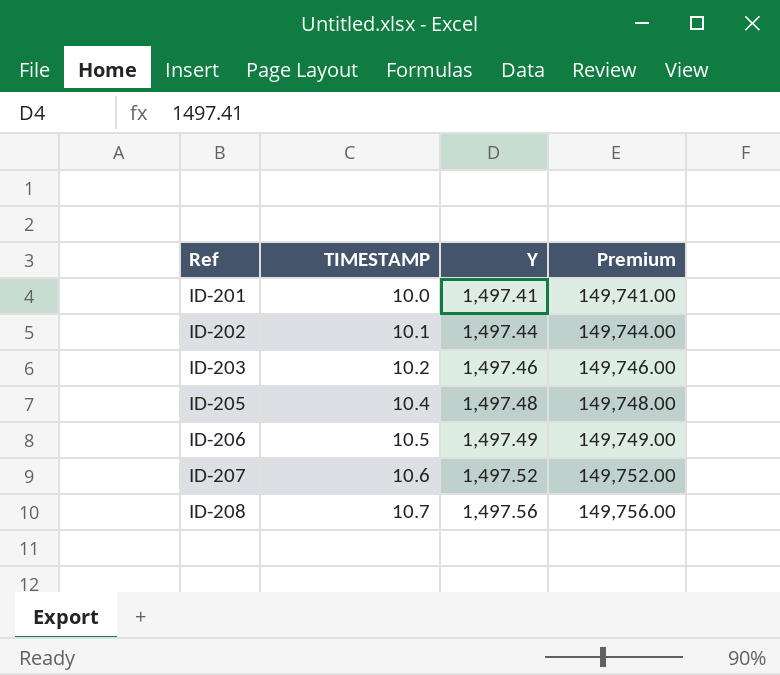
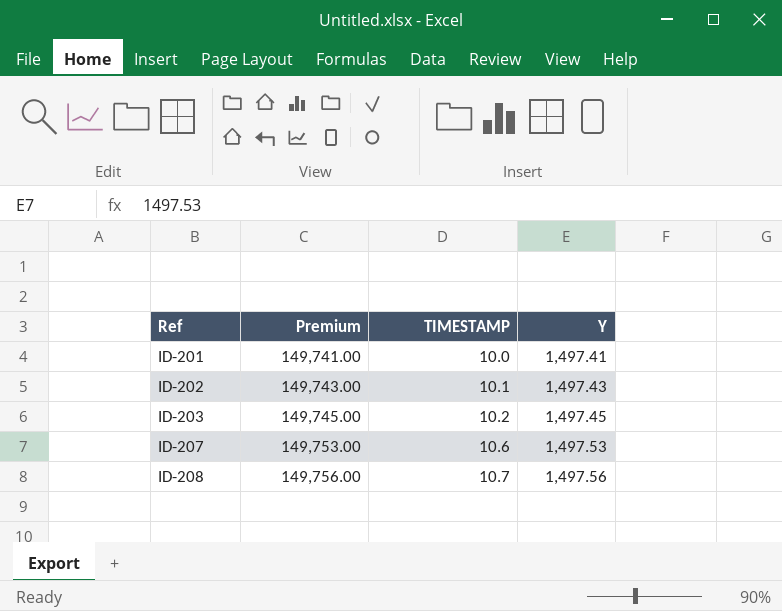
column Premium | position: 4 -> 2
row ID-205: 10.4 | 1,497.48 | 149,748.00 -> none
row ID-206: 10.5 | 1,497.49 | 149,749.00 -> none
ID-202 | Premium: 149,744.00 -> 149,743.00
ID-202 | Y: 1,497.44 -> 1,497.43
ID-203 | Premium: 149,746.00 -> 149,745.00
ID-203 | Y: 1,497.46 -> 1,497.45
ID-207 | Premium: 149,752.00 -> 149,753.00
ID-207 | Y: 1,497.52 -> 1,497.53

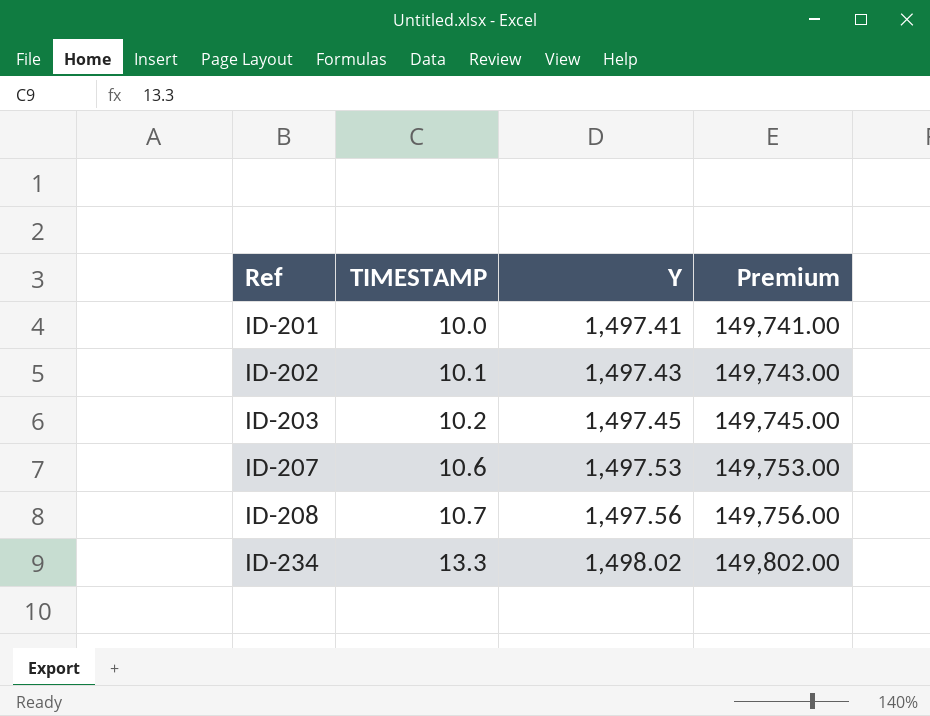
column Premium | position: 2 -> 4
row ID-234: none -> 13.3 | 1,498.02 | 149,802.00

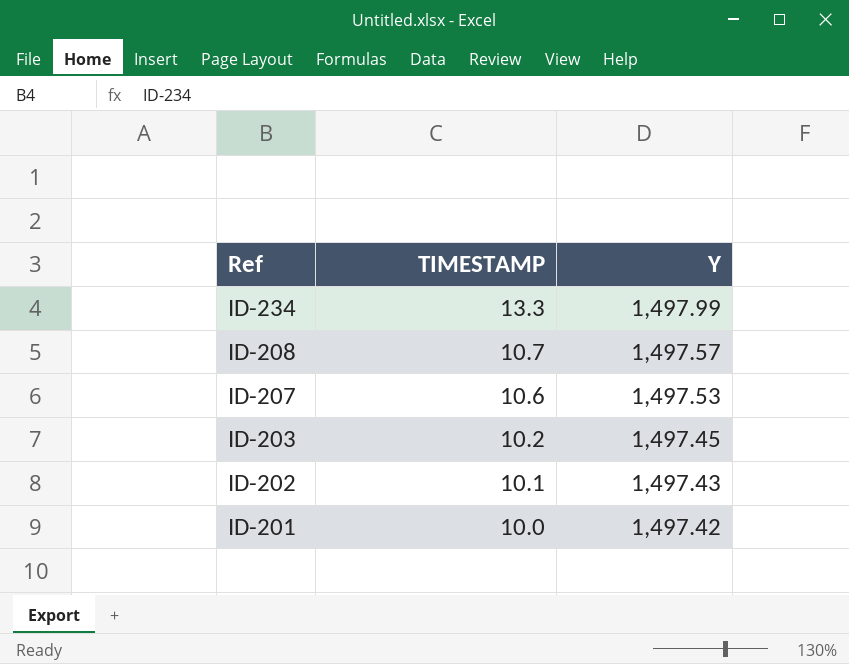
row order: Ref ascending -> Ref descending
column Premium | formula: [Y] * 100 -> none
ID-234 | Y: 1,498.02 -> 1,497.99
ID-208 | Y: 1,497.56 -> 1,497.57
ID-201 | Y: 1,497.41 -> 1,497.42

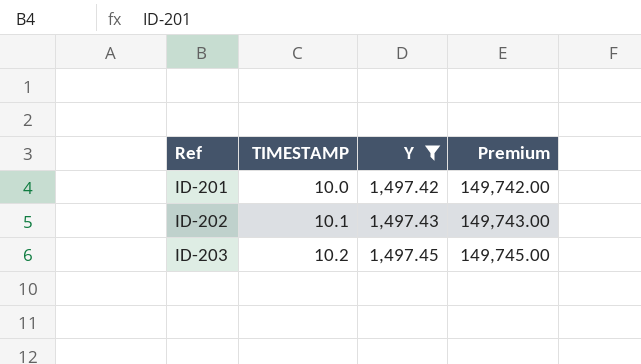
filter: none -> Y <= 1,497.45
row order: Ref descending -> Ref ascending
column Premium | formula: none -> [Y] * 100

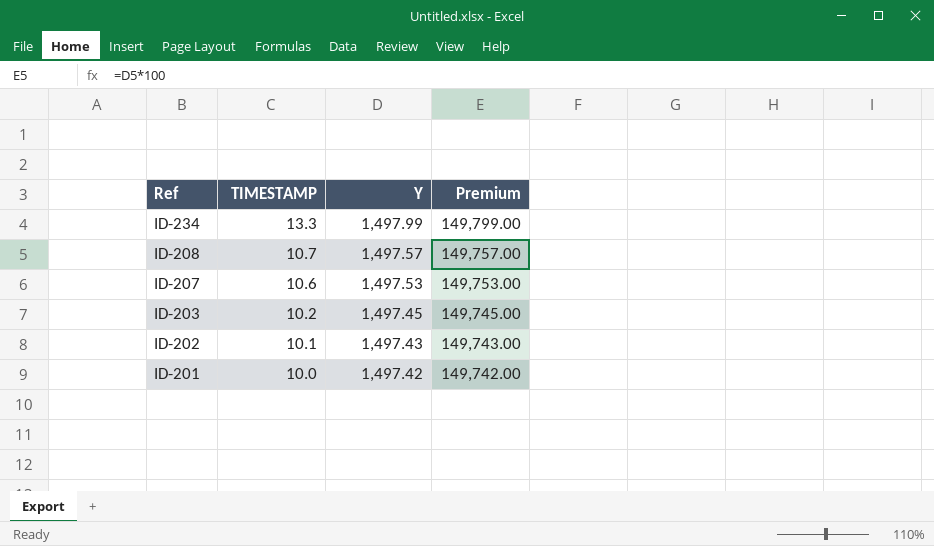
filter: Y <= 1,497.45 -> none
row order: Ref ascending -> Ref descending

